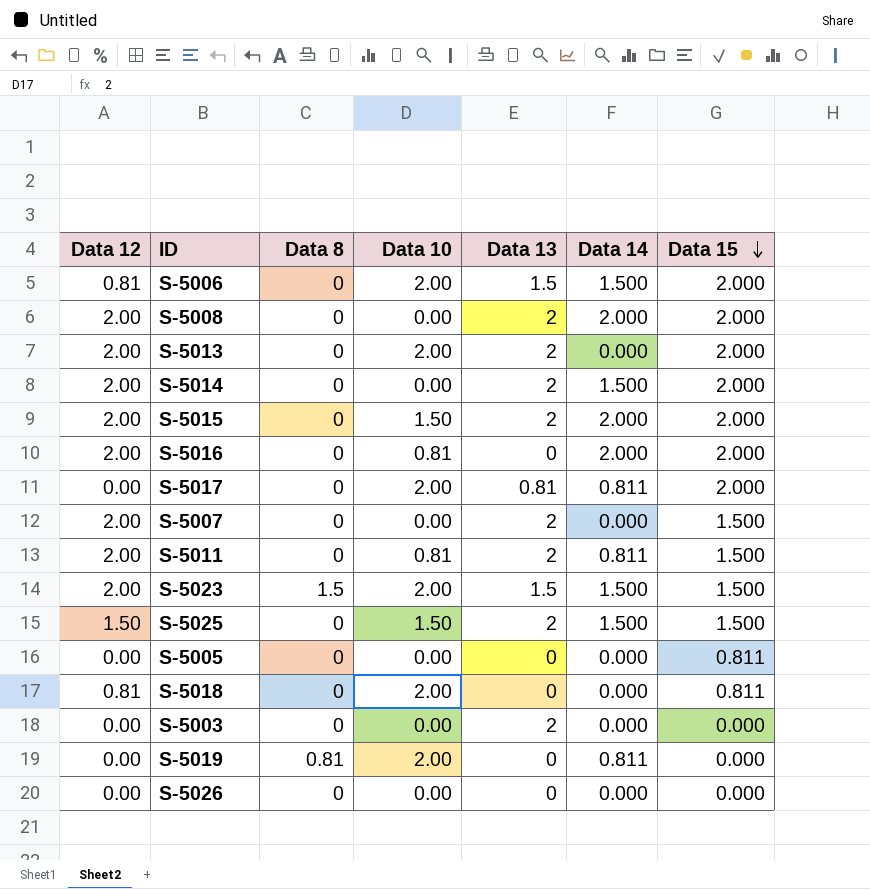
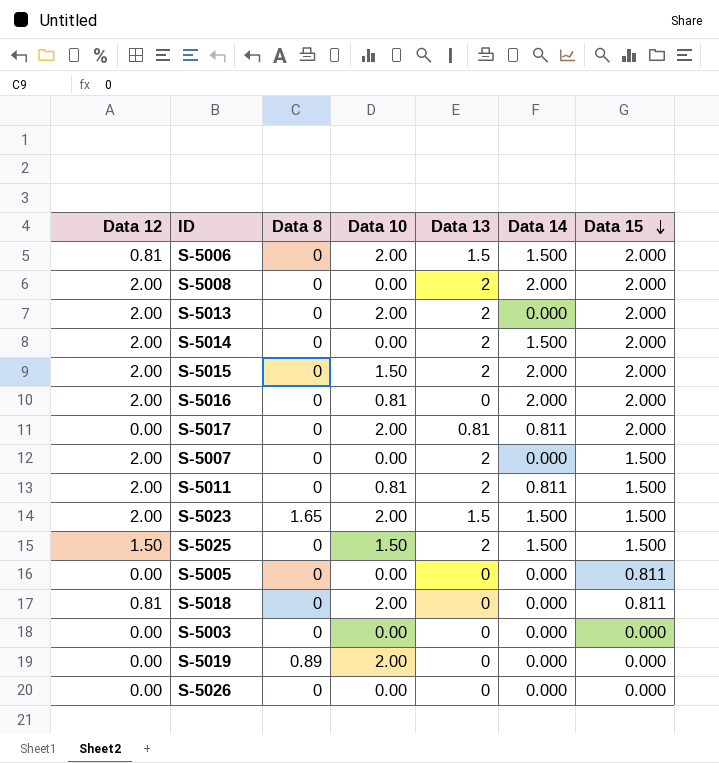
S-5023 | Data 8: 1.5 -> 1.65
S-5003 | Data 13: 2 -> 0
S-5019 | Data 8: 0.81 -> 0.89
S-5019 | Data 14: 0.811 -> 0.000

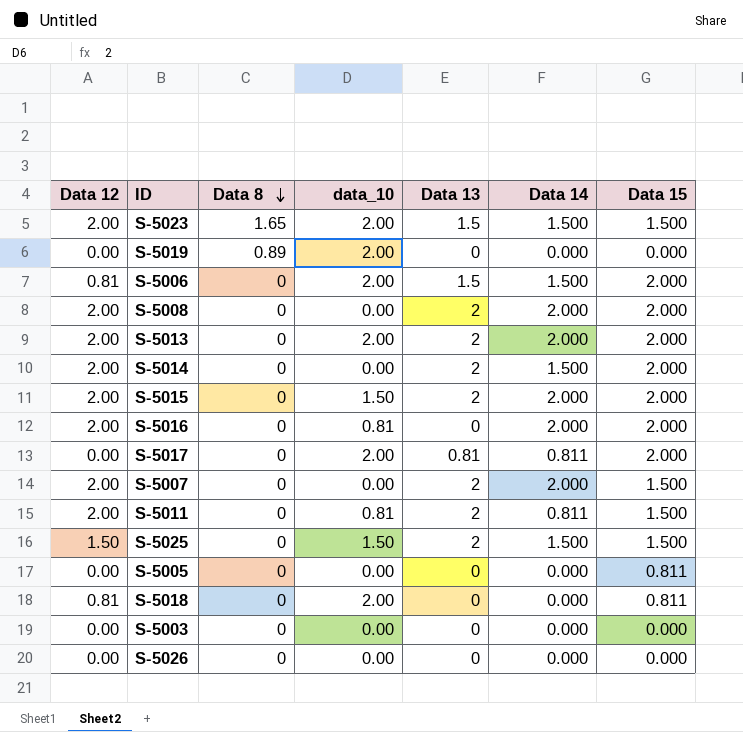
row order: Data 15 descending -> Data 8 descending
column name: Data 10 -> data_10
S-5013 | Data 14: 0.000 -> 2.000
S-5007 | Data 14: 0.000 -> 2.000

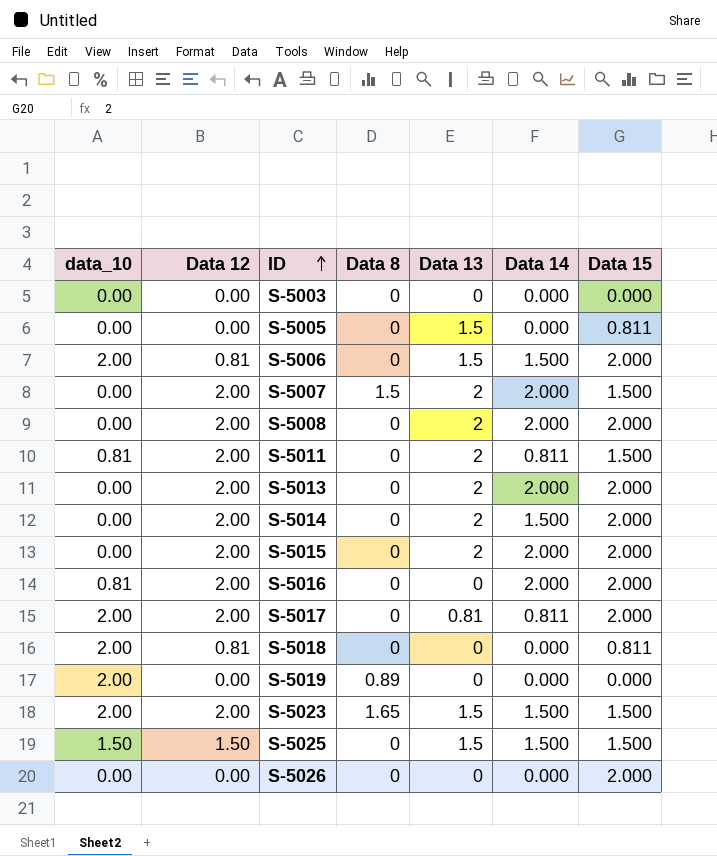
row order: Data 8 descending -> ID ascending
column data_10 | position: 4 -> 1
S-5005 | Data 13: 0 -> 1.5
S-5007 | Data 8: 0 -> 1.5
S-5013 | data_10: 2.00 -> 0.00
S-5015 | data_10: 1.50 -> 0.00
S-5017 | Data 12: 0.00 -> 2.00
S-5025 | Data 13: 2 -> 1.5
S-5026 | Data 15: 0.000 -> 2.000

